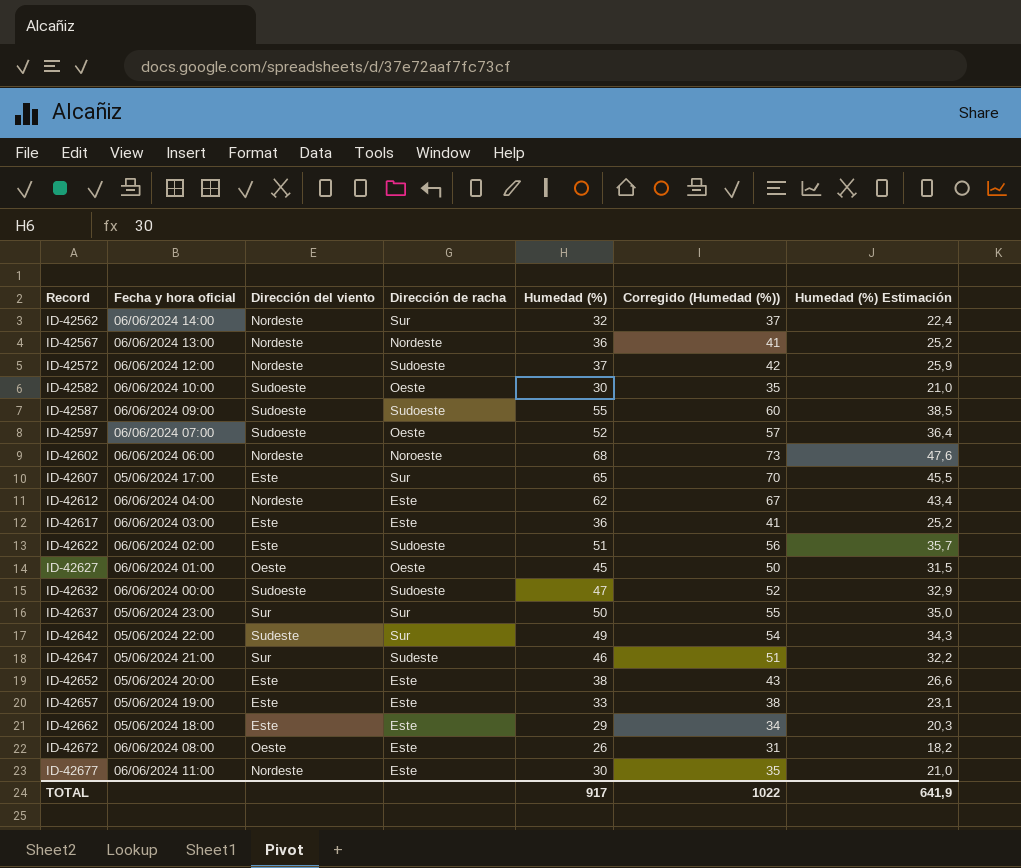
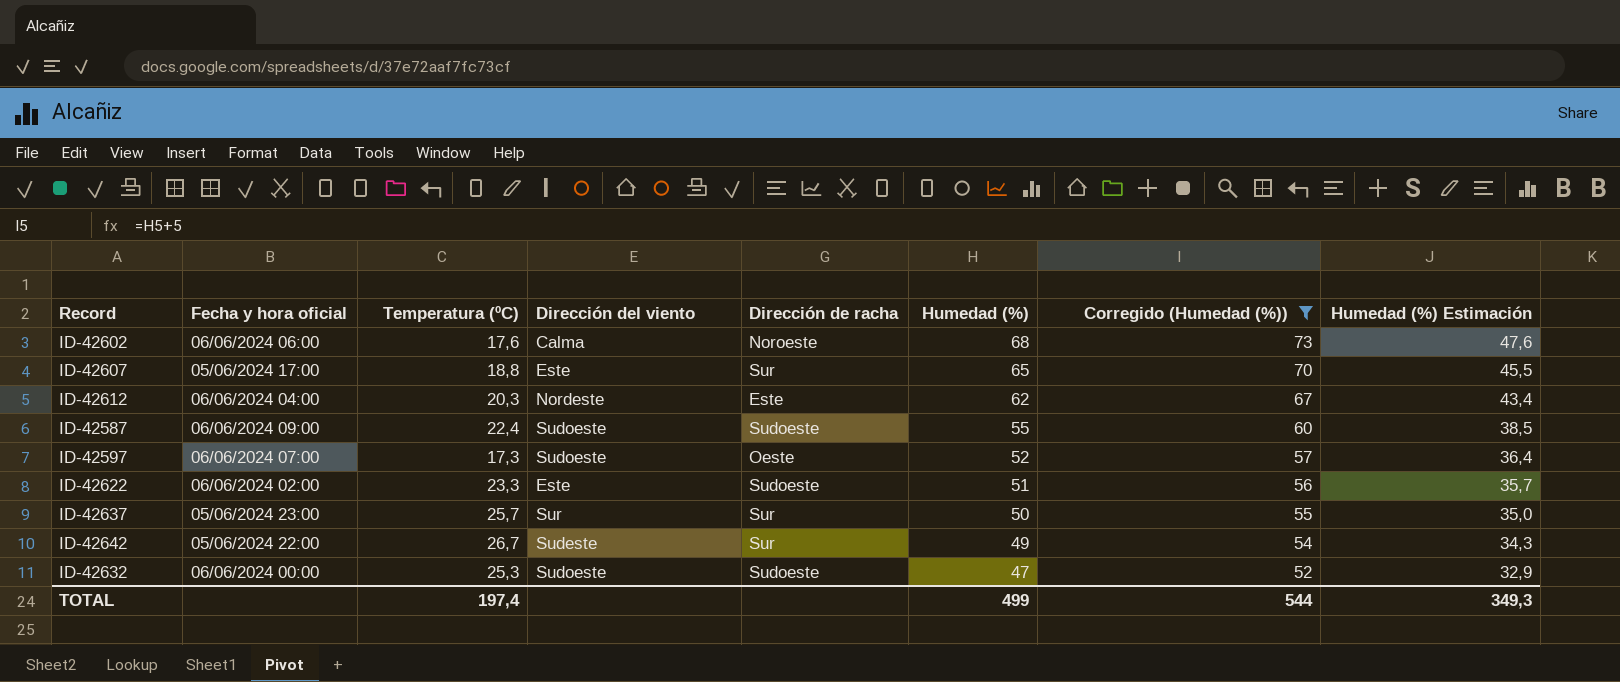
filter: none -> Corregido (Humedad (%)) >= 52
row order: Record ascending -> Humedad (%) descending
column Temperatura (ºC) | position: none -> 3
ID-42602 | Dirección del viento: Nordeste -> Calma
TOTAL | Humedad (%): 917 -> 499
TOTAL | Corregido (Humedad (%)): 1022 -> 544
TOTAL | Humedad (%) Estimación: 641,9 -> 349,3

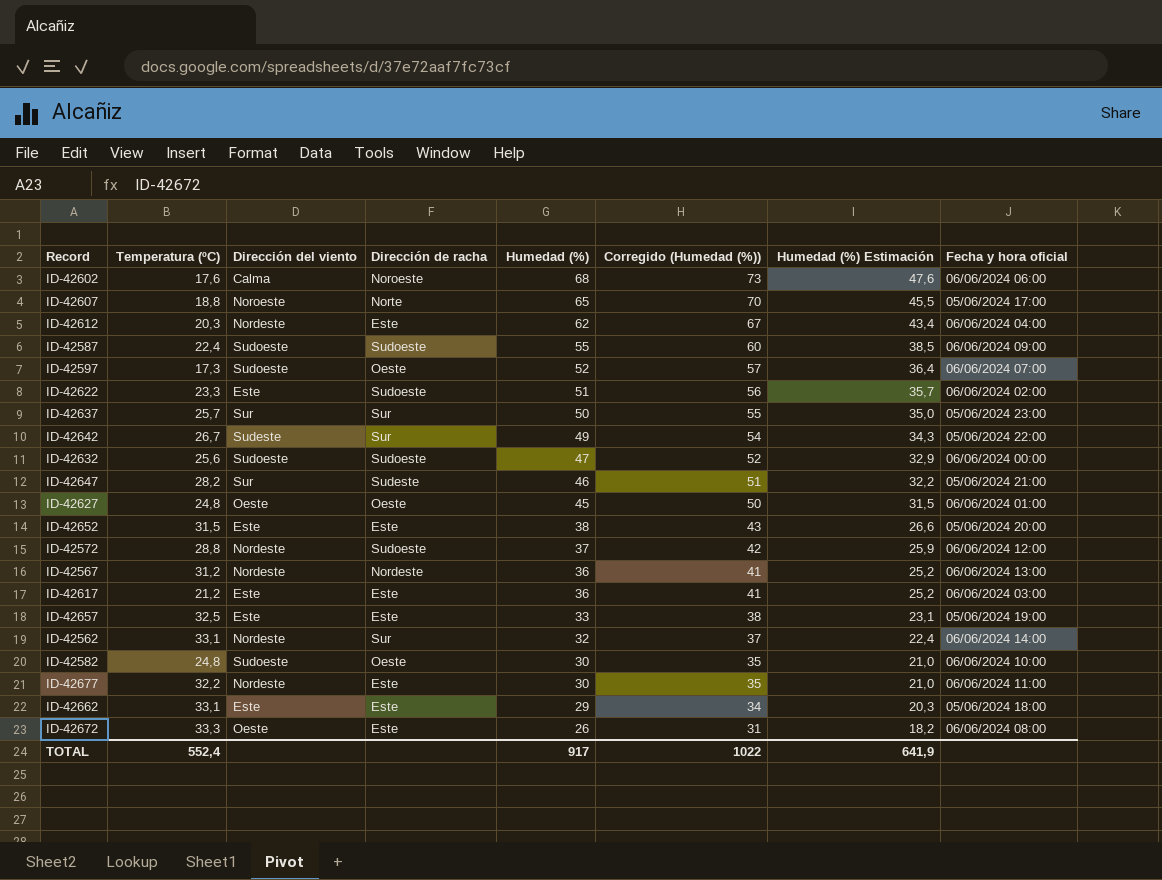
filter: Corregido (Humedad (%)) >= 52 -> none
column Fecha y hora oficial | position: 2 -> 8
ID-42607 | Dirección del viento: Este -> Noroeste
ID-42607 | Dirección de racha: Sur -> Norte
ID-42632 | Temperatura (ºC): 25,3 -> 25,6
TOTAL | Temperatura (ºC): 197,4 -> 552,4
TOTAL | Humedad (%): 499 -> 917
TOTAL | Corregido (Humedad (%)): 544 -> 1022
TOTAL | Humedad (%) Estimación: 349,3 -> 641,9

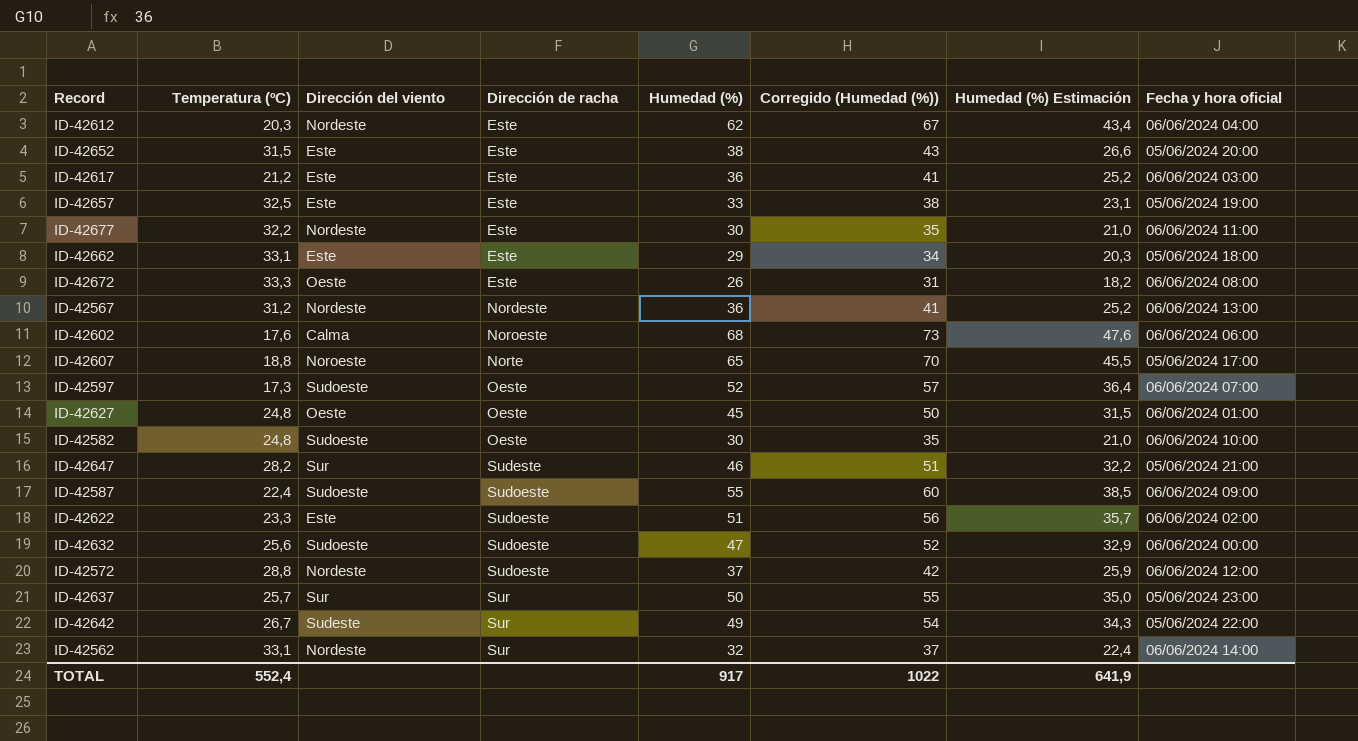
row order: Humedad (%) descending -> Dirección de racha ascending

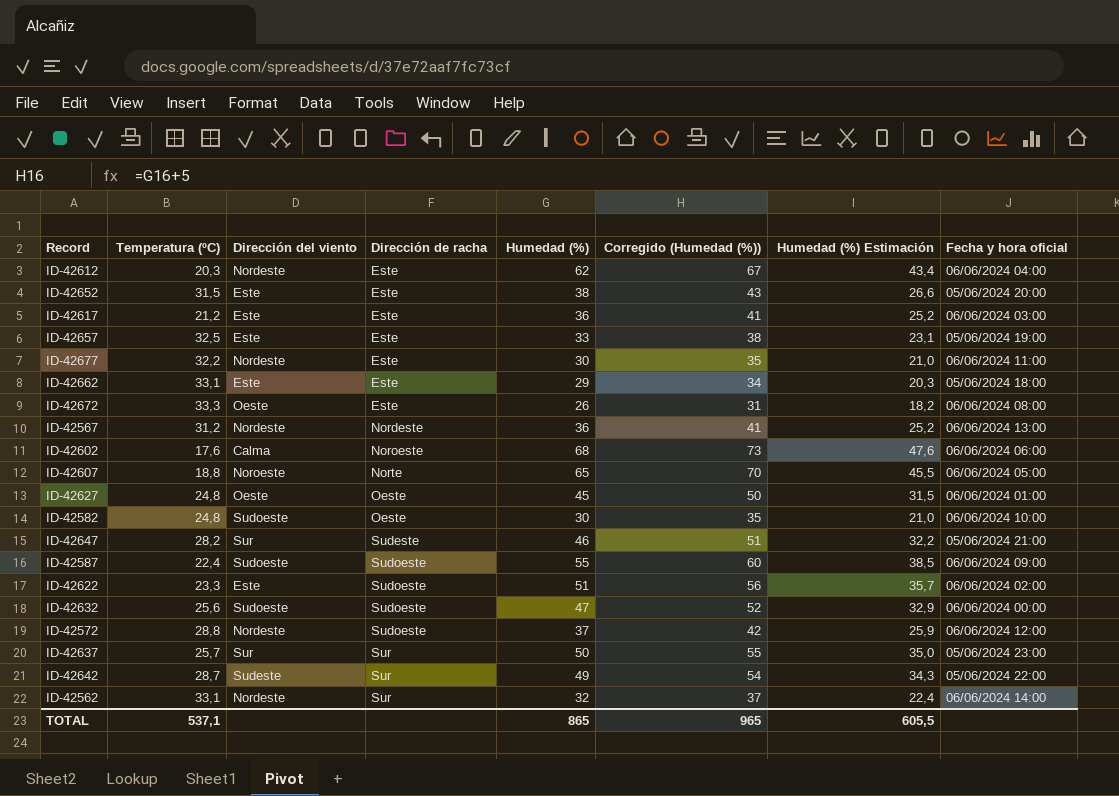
row ID-42597: 17,3 | Sudoeste | Oeste | 52 | 57 | 36,4 | 06/06/2024 07:00 -> none
ID-42607 | Fecha y hora oficial: 05/06/2024 17:00 -> 06/06/2024 05:00
ID-42642 | Temperatura (ºC): 26,7 -> 28,7
TOTAL | Temperatura (ºC): 552,4 -> 537,1
TOTAL | Humedad (%): 917 -> 865
TOTAL | Corregido (Humedad (%)): 1022 -> 965
TOTAL | Humedad (%) Estimación: 641,9 -> 605,5

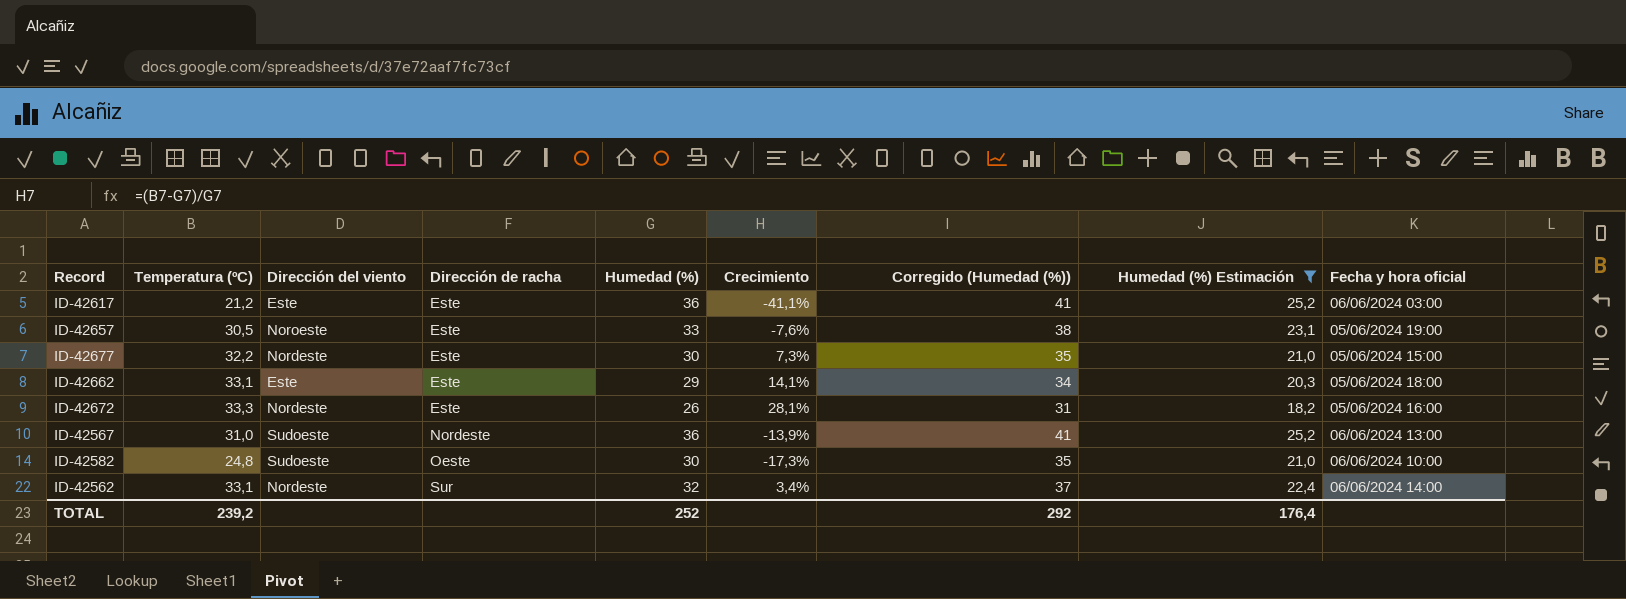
filter: none -> Humedad (%) Estimación <= 25,2
column Crecimiento | formula: none -> ([Temperatura (ºC)] - [Humedad (%)]) / [Humedad (%)]
ID-42657 | Temperatura (ºC): 32,5 -> 30,5
ID-42657 | Dirección del viento: Este -> Noroeste
ID-42677 | Fecha y hora oficial: 06/06/2024 11:00 -> 05/06/2024 15:00
ID-42672 | Dirección del viento: Oeste -> Nordeste
ID-42672 | Fecha y hora oficial: 06/06/2024 08:00 -> 05/06/2024 16:00
ID-42567 | Temperatura (ºC): 31,2 -> 31,0
ID-42567 | Dirección del viento: Nordeste -> Sudoeste
TOTAL | Temperatura (ºC): 537,1 -> 239,2
TOTAL | Humedad (%): 865 -> 252
TOTAL | Corregido (Humedad (%)): 965 -> 292
TOTAL | Humedad (%) Estimación: 605,5 -> 176,4

